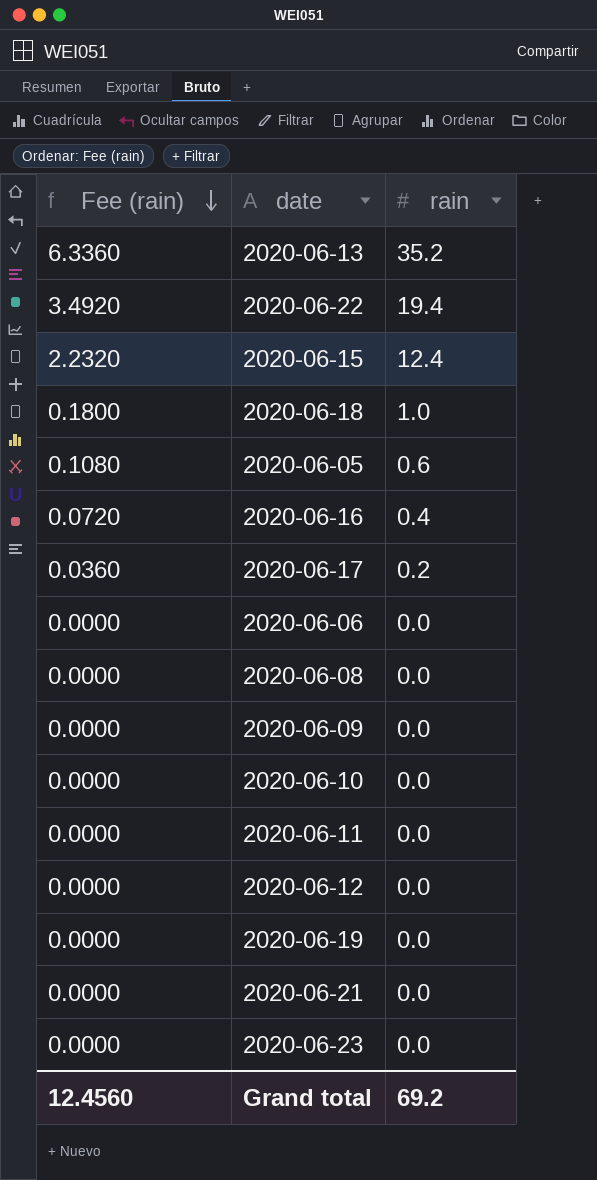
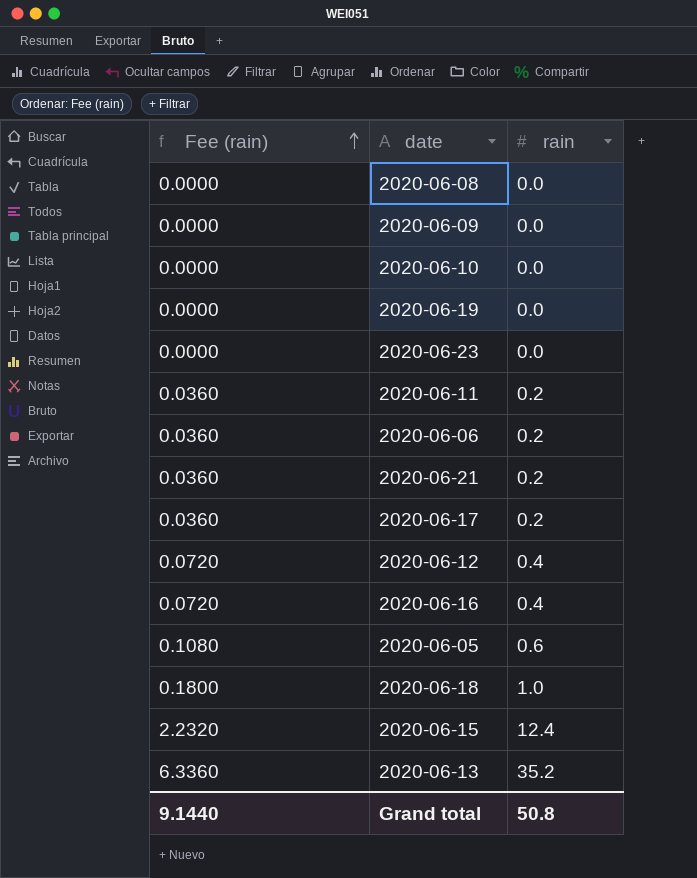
row order: Fee (rain) descending -> Fee (rain) ascending
row 2020-06-22: 3.4920 | 19.4 -> none
2020-06-11 | Fee (rain): 0.0000 -> 0.0360
2020-06-11 | rain: 0.0 -> 0.2
2020-06-06 | Fee (rain): 0.0000 -> 0.0360
2020-06-06 | rain: 0.0 -> 0.2
2020-06-21 | Fee (rain): 0.0000 -> 0.0360
2020-06-21 | rain: 0.0 -> 0.2
2020-06-12 | Fee (rain): 0.0000 -> 0.0720
2020-06-12 | rain: 0.0 -> 0.4
Grand total | Fee (rain): 12.4560 -> 9.1440
Grand total | rain: 69.2 -> 50.8

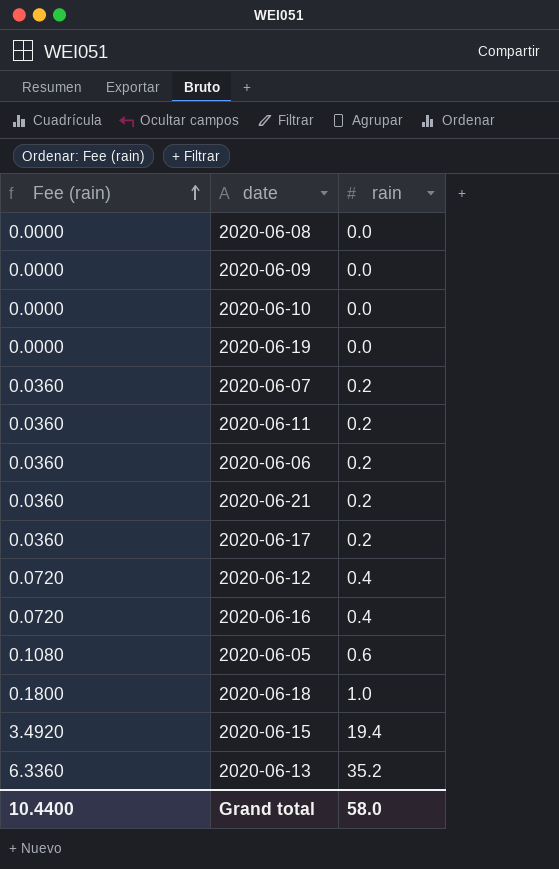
row 2020-06-23: 0.0000 | 0.0 -> none
row 2020-06-07: none -> 0.0360 | 0.2
2020-06-15 | Fee (rain): 2.2320 -> 3.4920
2020-06-15 | rain: 12.4 -> 19.4
Grand total | Fee (rain): 9.1440 -> 10.4400
Grand total | rain: 50.8 -> 58.0

